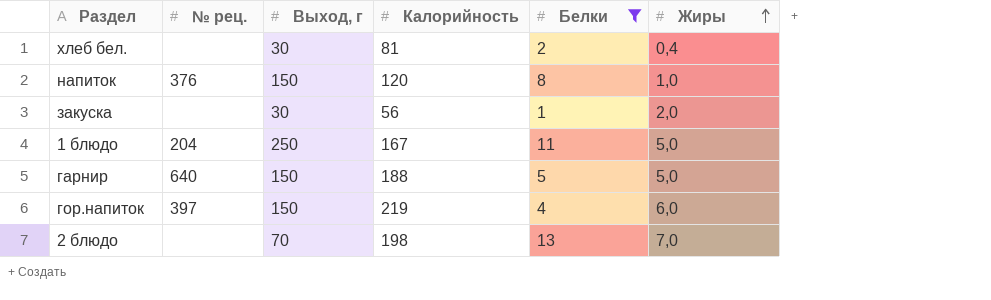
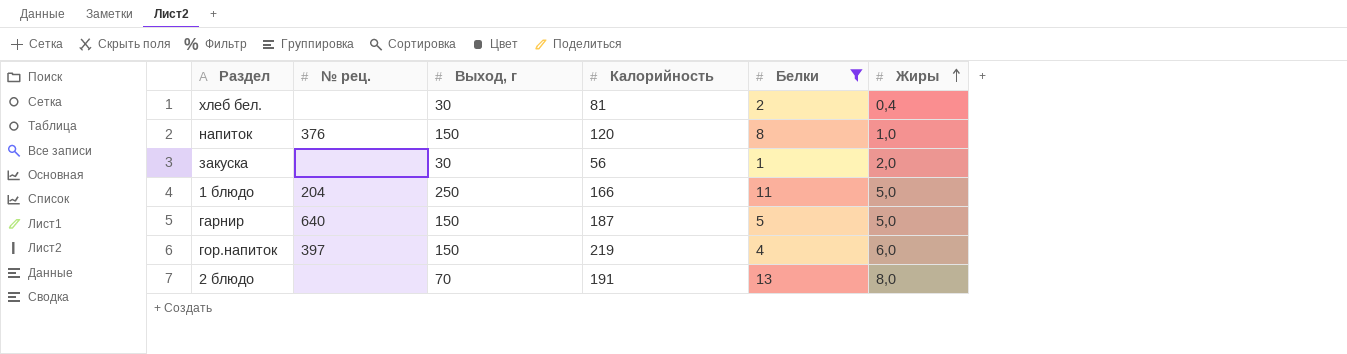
1 блюдо | Калорийность: 167 -> 166
гарнир | Калорийность: 188 -> 187
2 блюдо | Калорийность: 198 -> 191
2 блюдо | Жиры: 7,0 -> 8,0

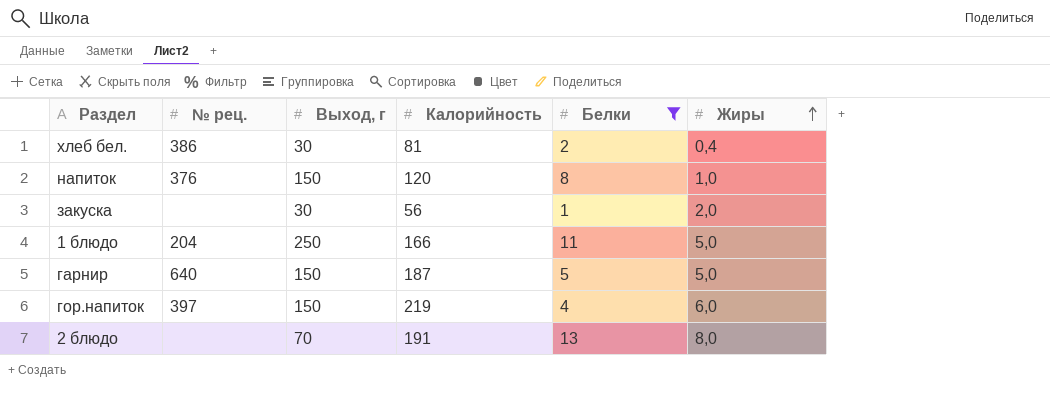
хлеб бел. | № рец.: none -> 386

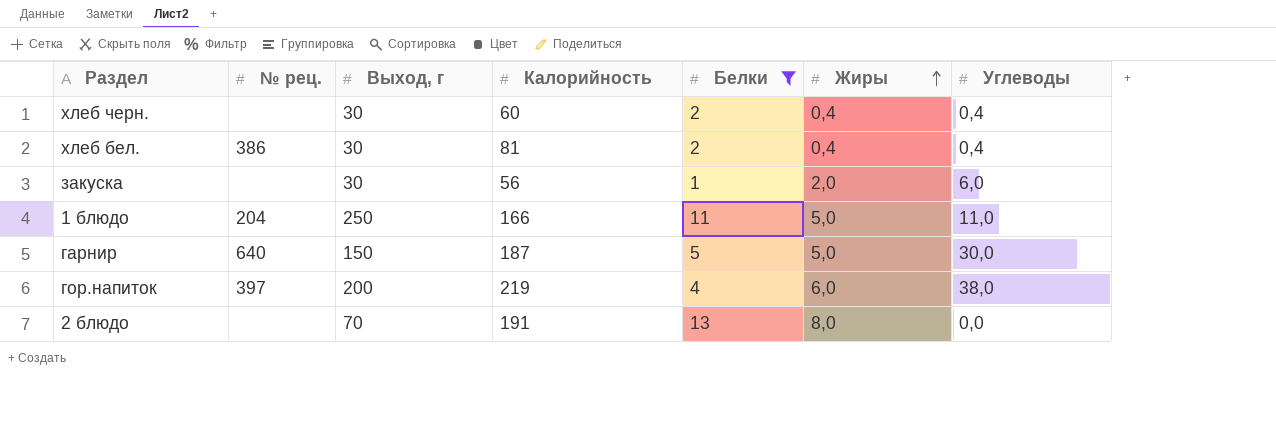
column Углеводы | position: none -> 7
row напиток: 376 | 150 | 120 | 8 | 1,0 -> none
row хлеб черн.: none -> none | 30 | 60 | 2 | 0,4 | 0,4
гор.напиток | Выход, г: 150 -> 200

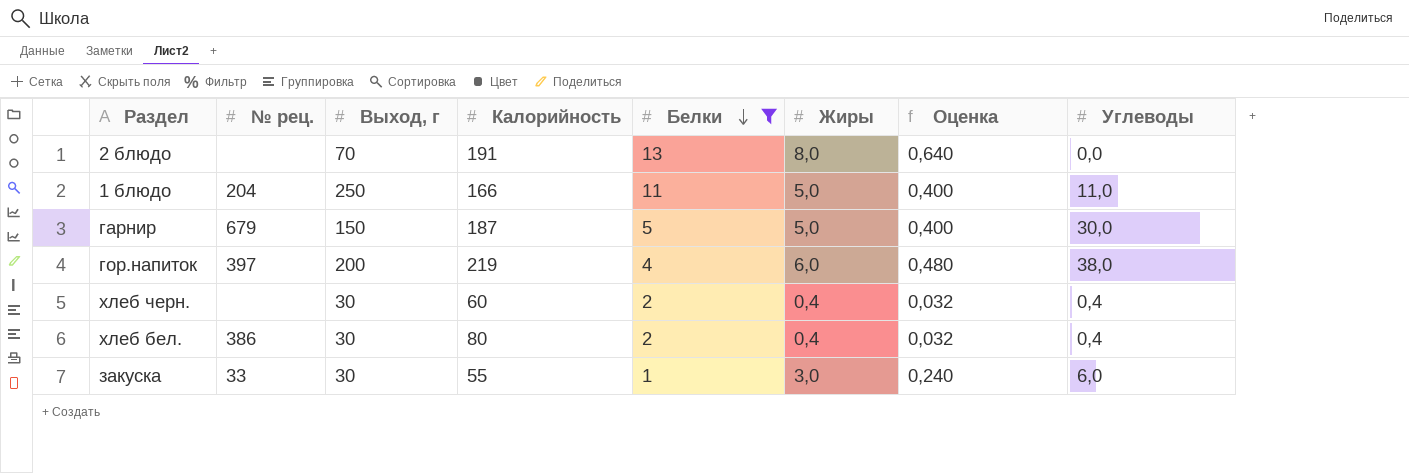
row order: Жиры ascending -> Белки descending
column Оценка | formula: none -> [Жиры] * 0,08
гарнир | № рец.: 640 -> 679
хлеб бел. | Калорийность: 81 -> 80
закуска | № рец.: none -> 33
закуска | Калорийность: 56 -> 55
закуска | Жиры: 2,0 -> 3,0

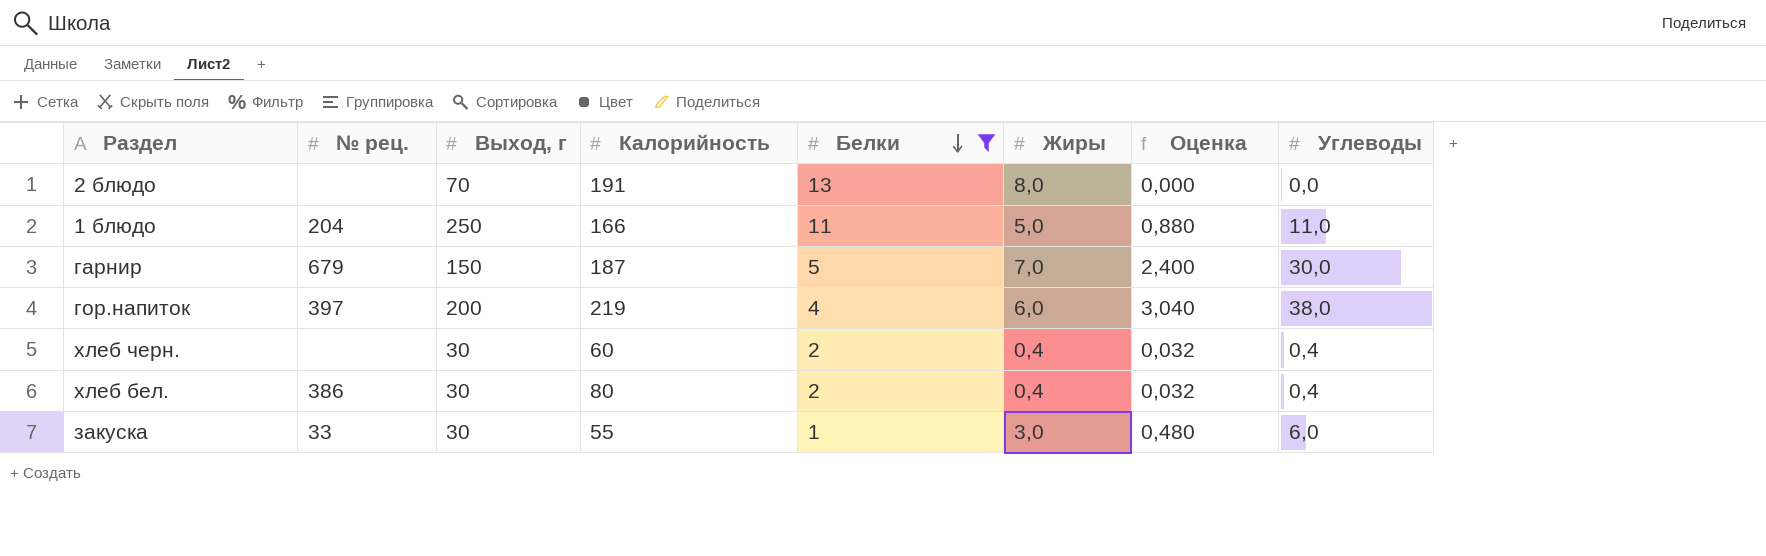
column Оценка | formula: [Жиры] * 0,08 -> [Углеводы] * 0,08
гарнир | Жиры: 5,0 -> 7,0

